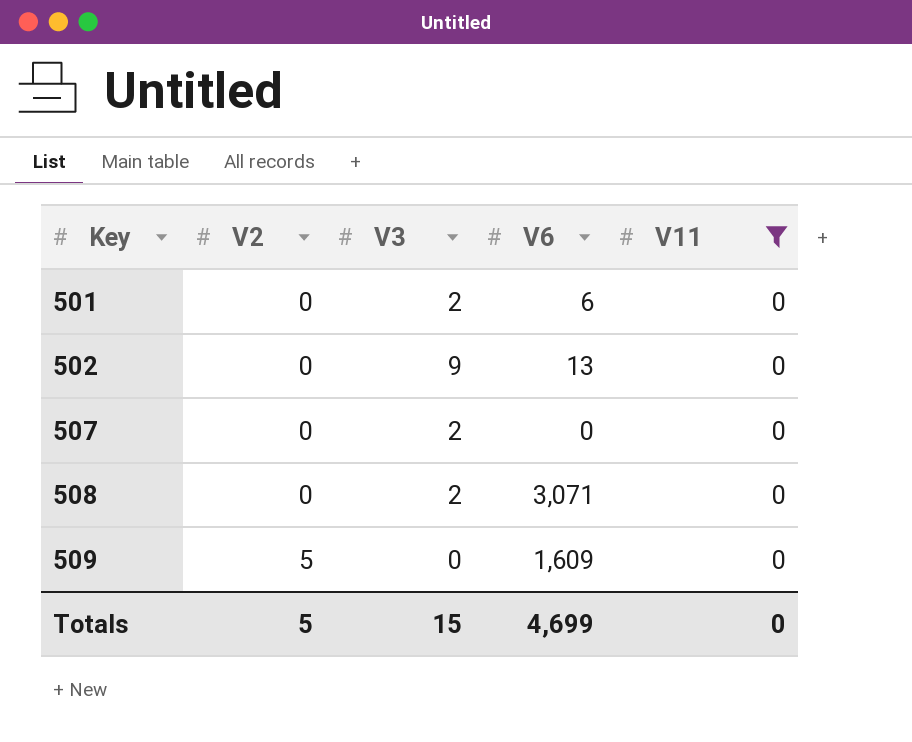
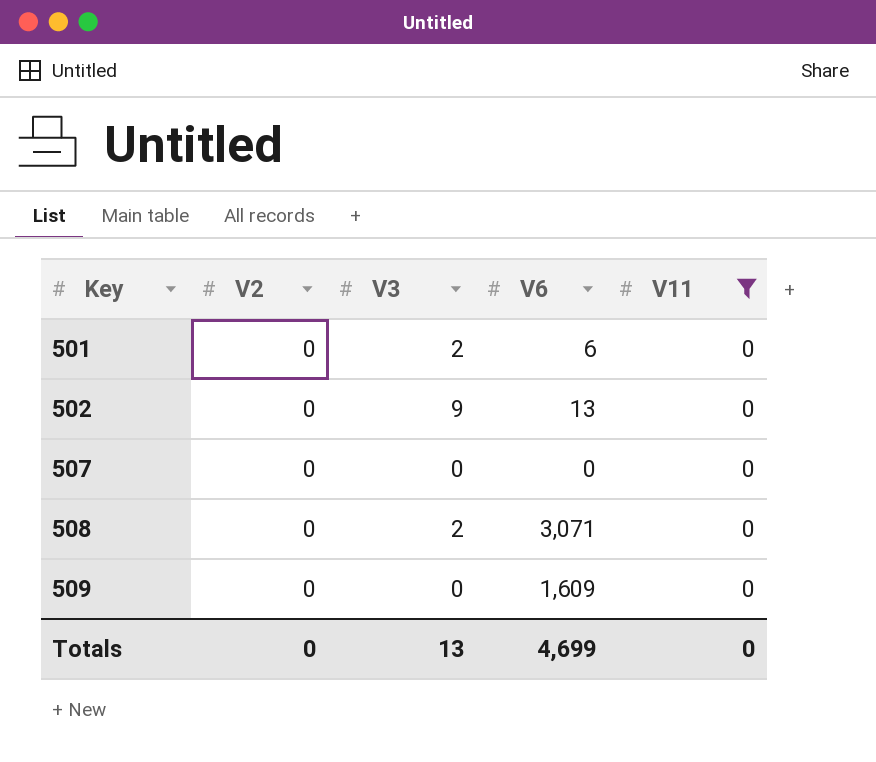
507 | V3: 2 -> 0
509 | V2: 5 -> 0
Totals | V2: 5 -> 0
Totals | V3: 15 -> 13

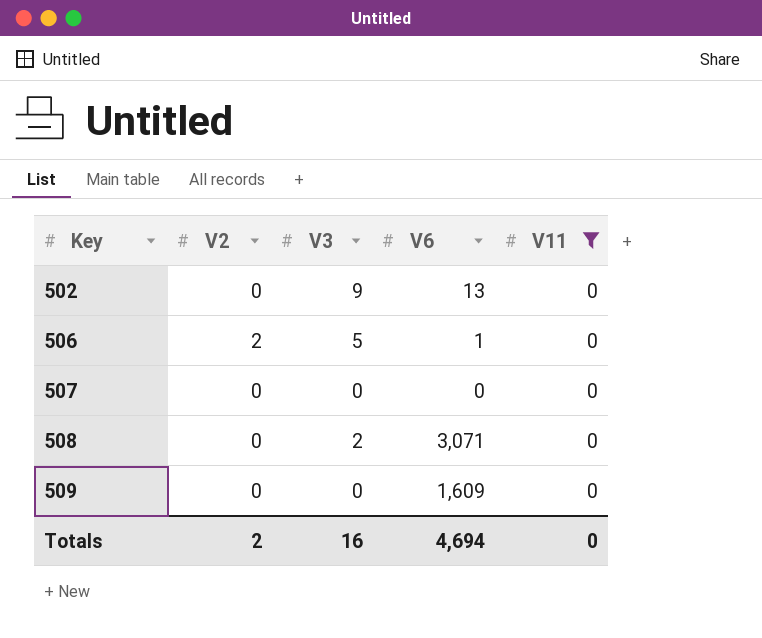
row 501: 0 | 2 | 6 | 0 -> none
row 506: none -> 2 | 5 | 1 | 0
Totals | V2: 0 -> 2
Totals | V3: 13 -> 16
Totals | V6: 4,699 -> 4,694

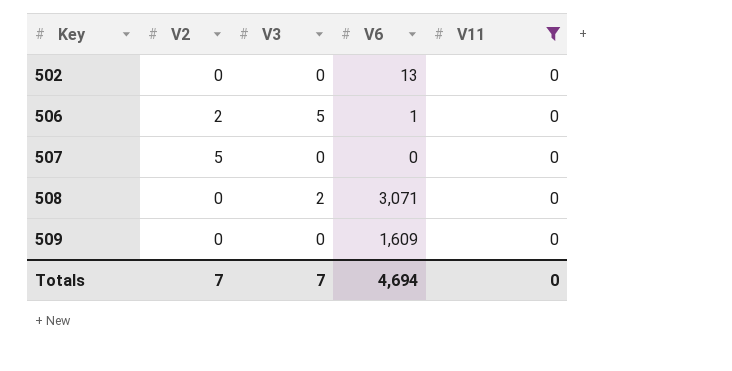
502 | V3: 9 -> 0
507 | V2: 0 -> 5
Totals | V2: 2 -> 7
Totals | V3: 16 -> 7

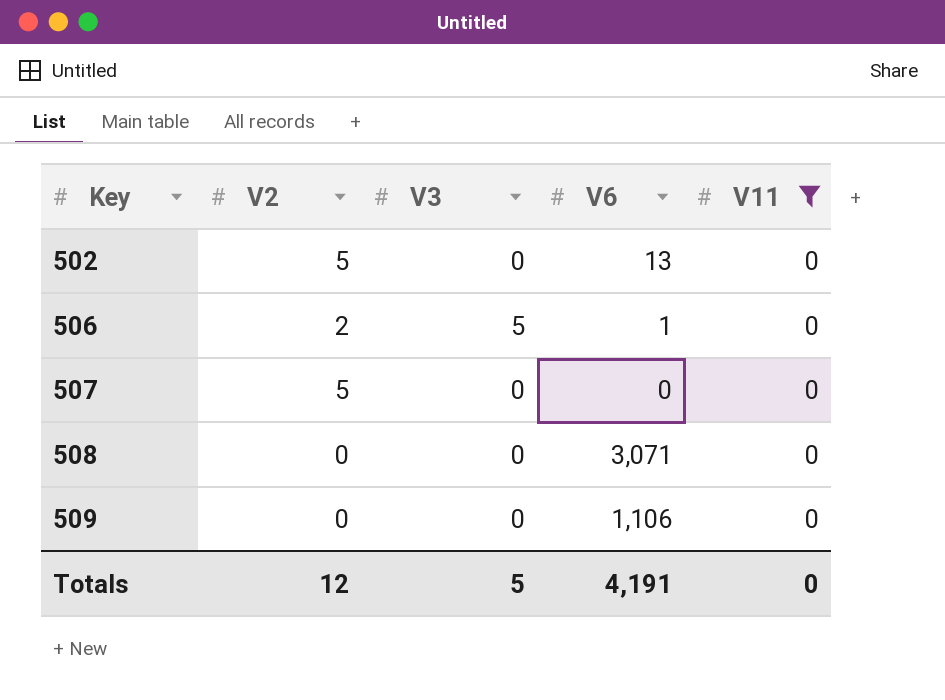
502 | V2: 0 -> 5
508 | V3: 2 -> 0
509 | V6: 1,609 -> 1,106
Totals | V2: 7 -> 12
Totals | V3: 7 -> 5
Totals | V6: 4,694 -> 4,191

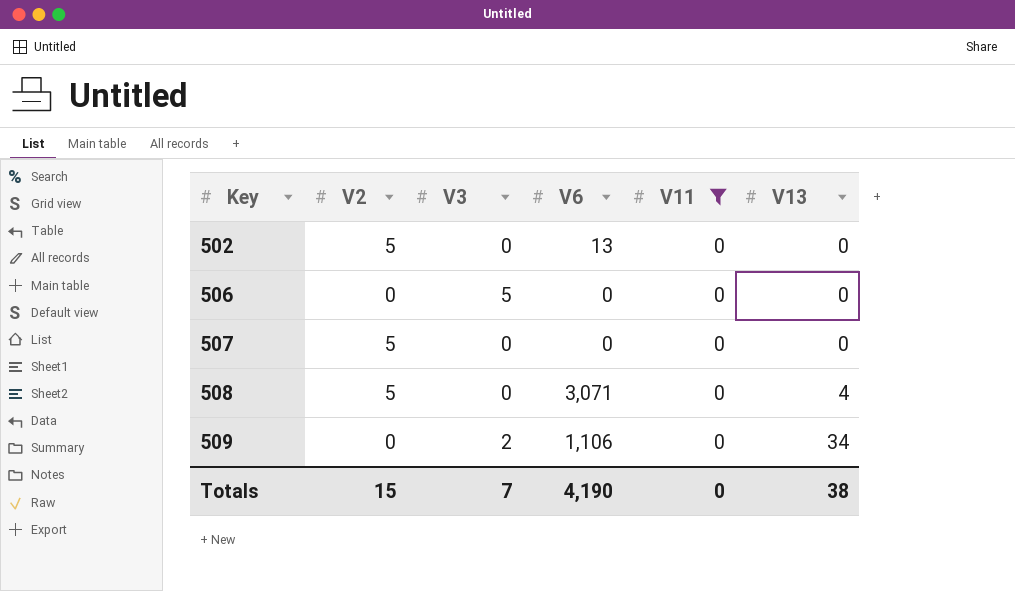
column V13 | position: none -> 6
506 | V2: 2 -> 0
506 | V6: 1 -> 0
508 | V2: 0 -> 5
509 | V3: 0 -> 2
Totals | V2: 12 -> 15
Totals | V3: 5 -> 7
Totals | V6: 4,191 -> 4,190

